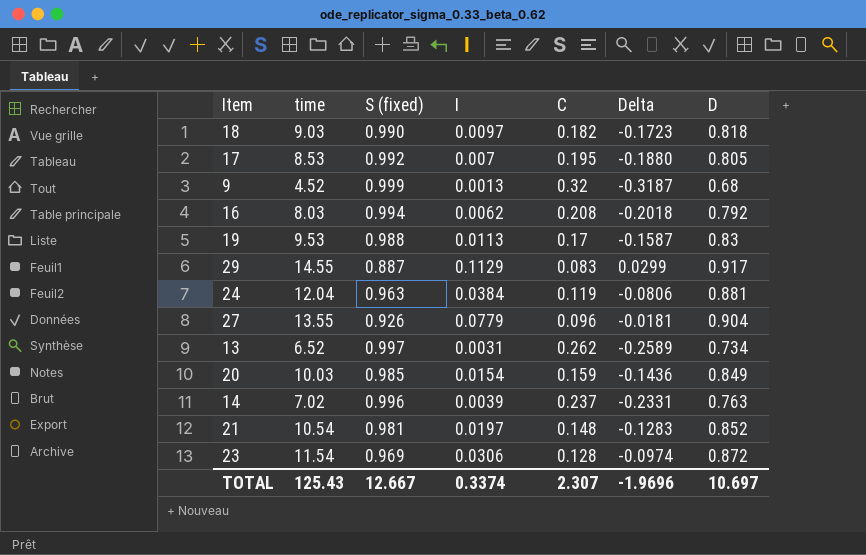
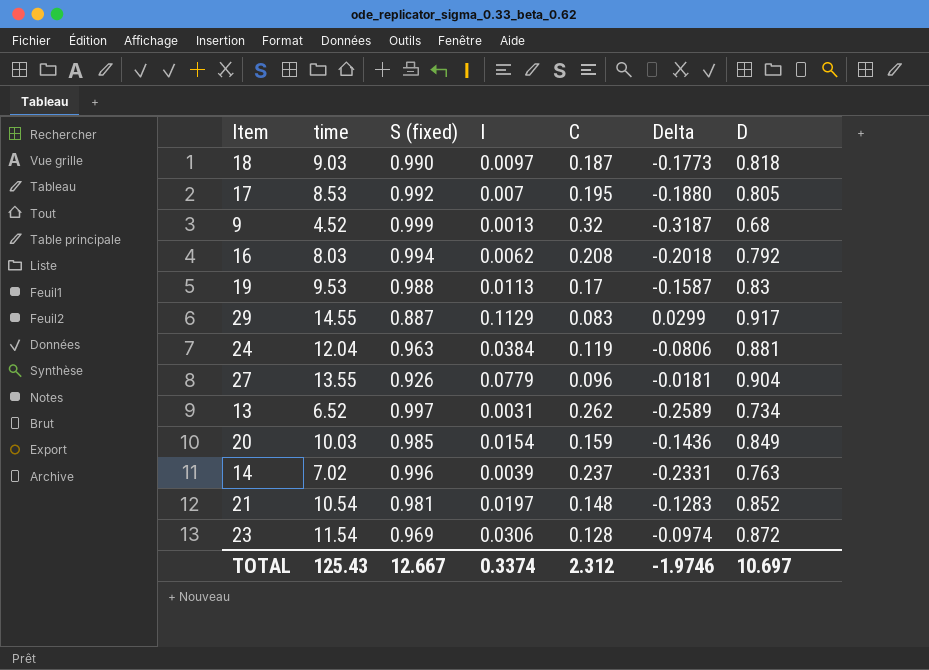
18 | C: 0.182 -> 0.187
18 | Delta: -0.1723 -> -0.1773
TOTAL | C: 2.307 -> 2.312
TOTAL | Delta: -1.9696 -> -1.9746

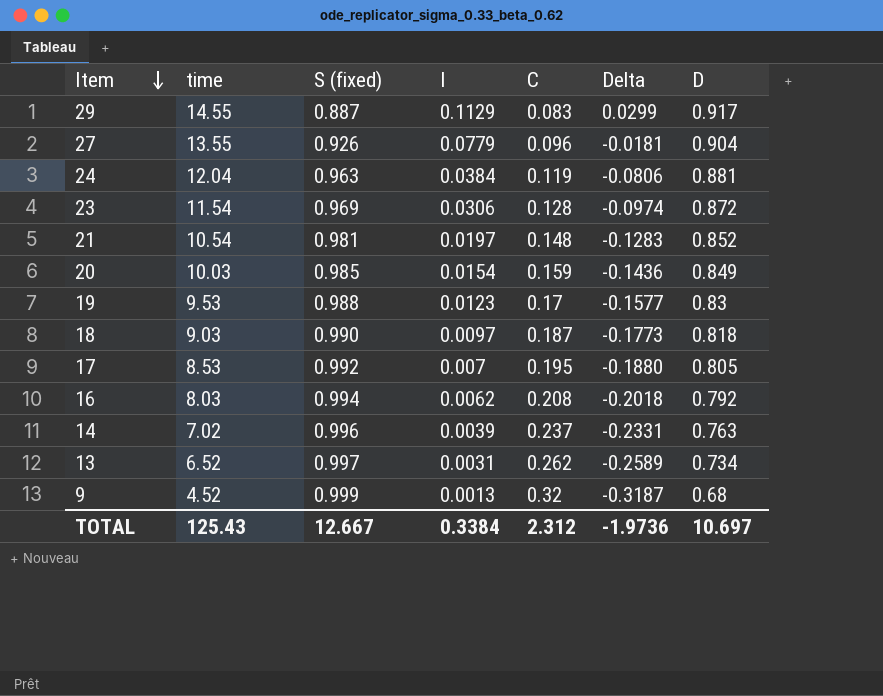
row order: none -> Item descending
19 | I: 0.0113 -> 0.0123
19 | Delta: -0.1587 -> -0.1577
TOTAL | I: 0.3374 -> 0.3384
TOTAL | Delta: -1.9746 -> -1.9736

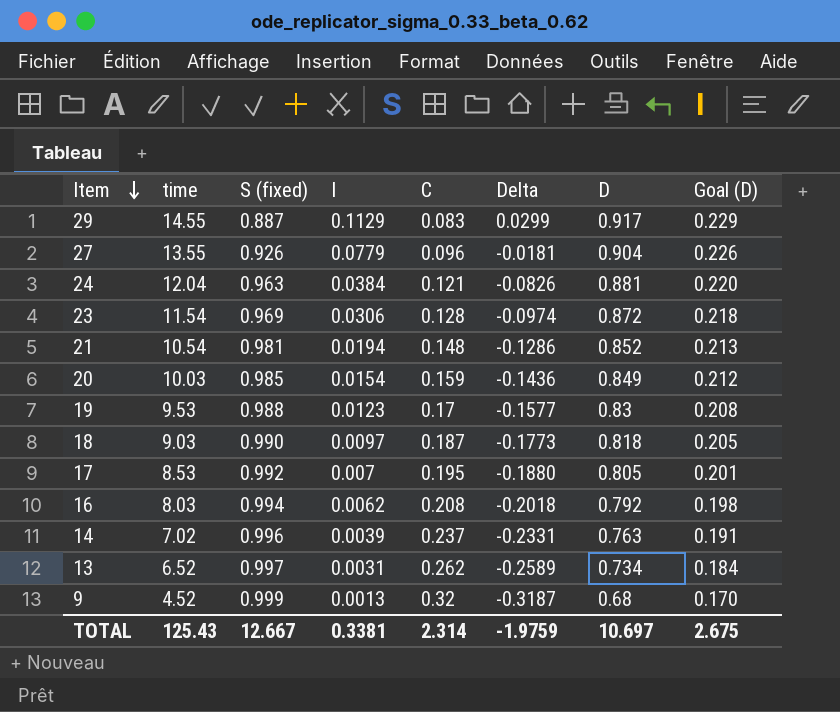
column Goal (D) | formula: none -> [D] * 0.25
24 | C: 0.119 -> 0.121
24 | Delta: -0.0806 -> -0.0826
21 | I: 0.0197 -> 0.0194
21 | Delta: -0.1283 -> -0.1286
TOTAL | I: 0.3384 -> 0.3381
TOTAL | C: 2.312 -> 2.314
TOTAL | Delta: -1.9736 -> -1.9759

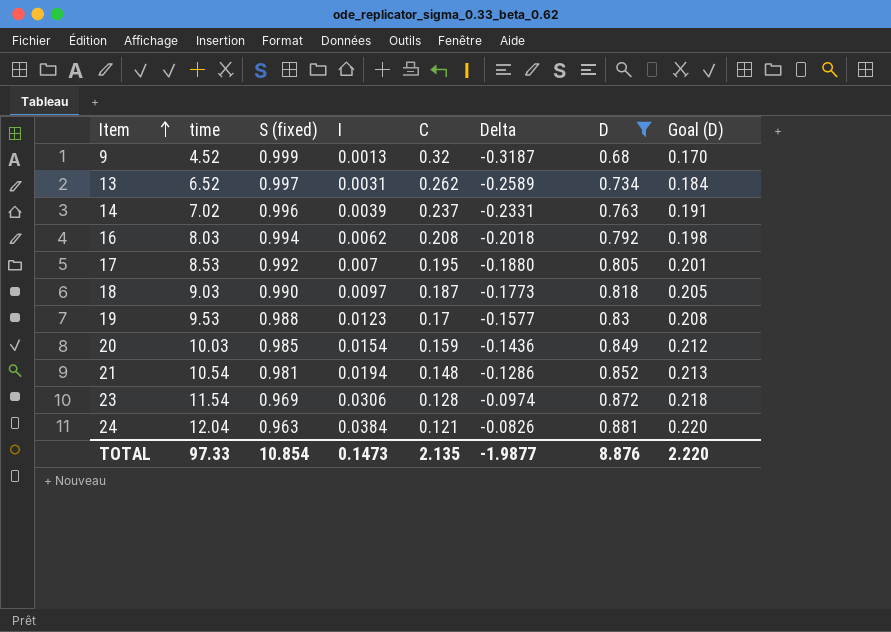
filter: none -> D <= 0.881
row order: Item descending -> Item ascending
TOTAL | time: 125.43 -> 97.33
TOTAL | S (fixed): 12.667 -> 10.854
TOTAL | I: 0.3381 -> 0.1473
TOTAL | C: 2.314 -> 2.135
TOTAL | Delta: -1.9759 -> -1.9877
TOTAL | D: 10.697 -> 8.876
TOTAL | Goal (D): 2.675 -> 2.220

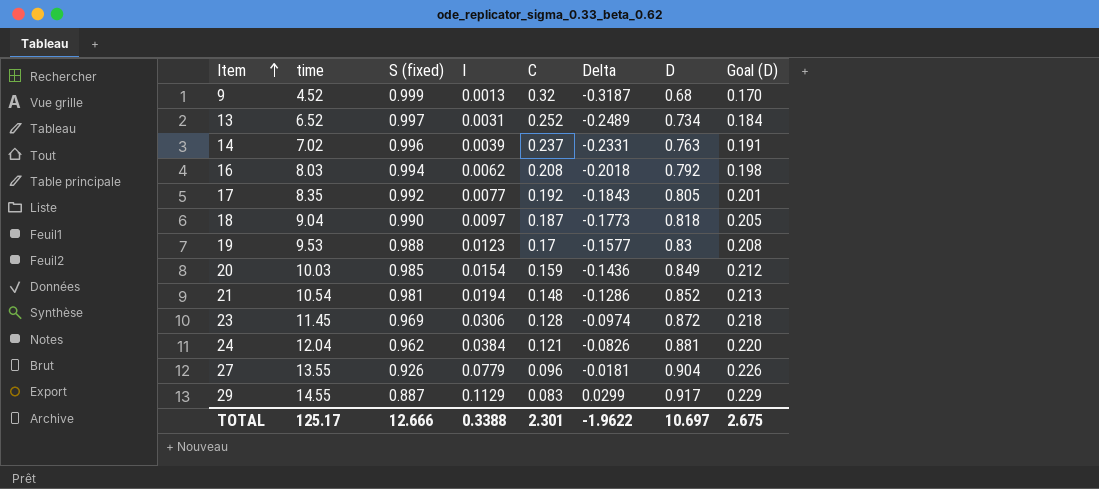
filter: D <= 0.881 -> none
13 | C: 0.262 -> 0.252
13 | Delta: -0.2589 -> -0.2489
17 | time: 8.53 -> 8.35
17 | I: 0.007 -> 0.0077
17 | C: 0.195 -> 0.192
17 | Delta: -0.1880 -> -0.1843
18 | time: 9.03 -> 9.04
23 | time: 11.54 -> 11.45
24 | S (fixed): 0.963 -> 0.962
TOTAL | time: 97.33 -> 125.17
TOTAL | S (fixed): 10.854 -> 12.666
TOTAL | I: 0.1473 -> 0.3388
TOTAL | C: 2.135 -> 2.301
TOTAL | Delta: -1.9877 -> -1.9622
TOTAL | D: 8.876 -> 10.697
TOTAL | Goal (D): 2.220 -> 2.675

